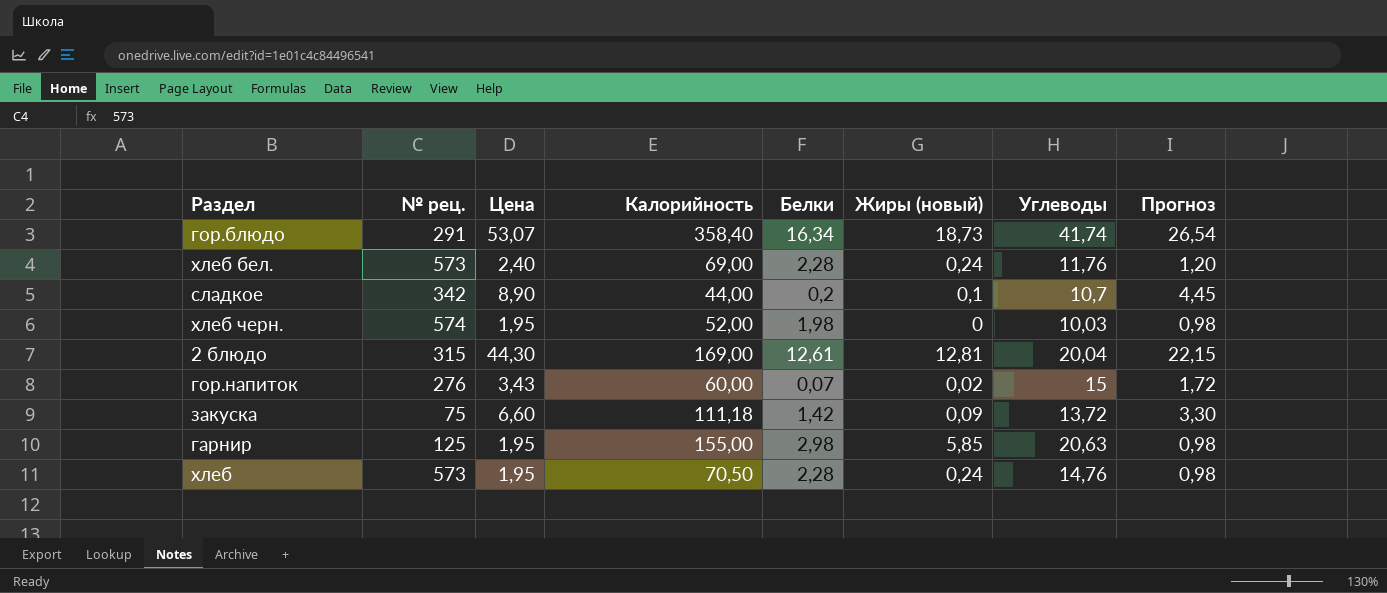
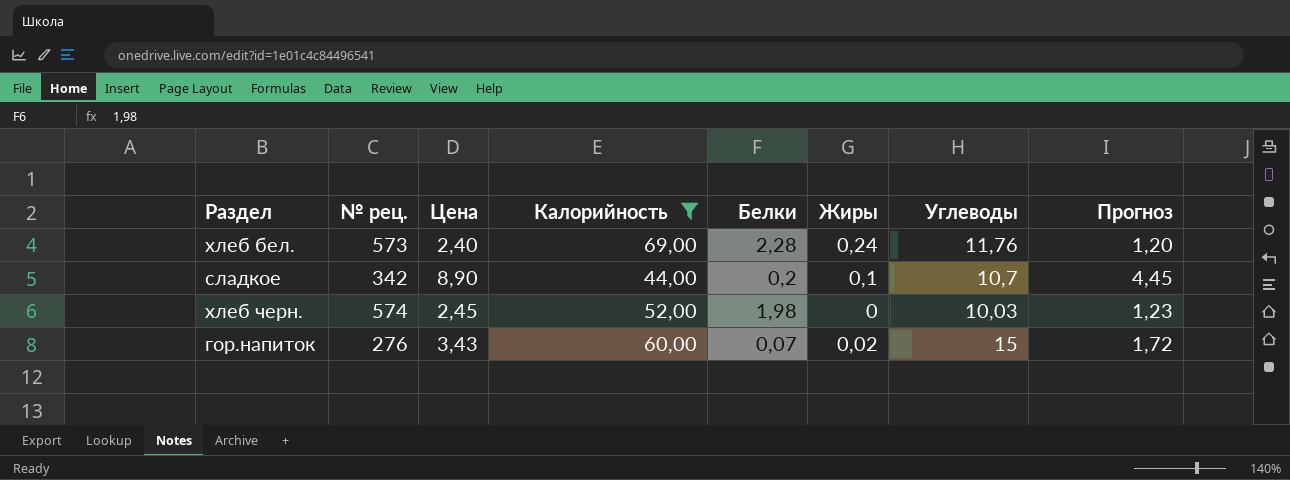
filter: none -> Калорийность <= 69,00
column name: Жиры (новый) -> Жиры
хлеб черн. | Цена: 1,95 -> 2,45
хлеб черн. | Прогноз: 0,98 -> 1,23

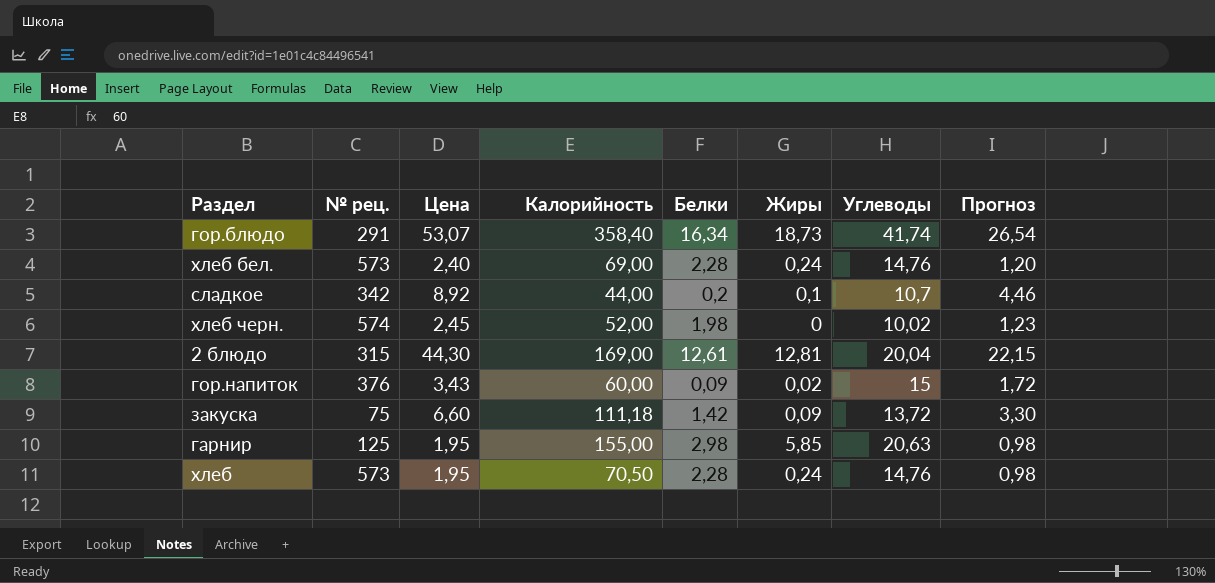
filter: Калорийность <= 69,00 -> none
хлеб бел. | Углеводы: 11,76 -> 14,76
сладкое | Цена: 8,90 -> 8,92
сладкое | Прогноз: 4,45 -> 4,46
хлеб черн. | Углеводы: 10,03 -> 10,02
гор.напиток | № рец.: 276 -> 376
гор.напиток | Белки: 0,07 -> 0,09

